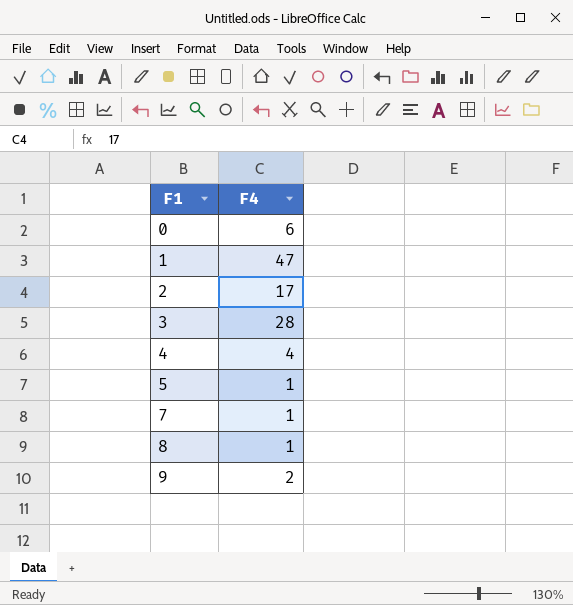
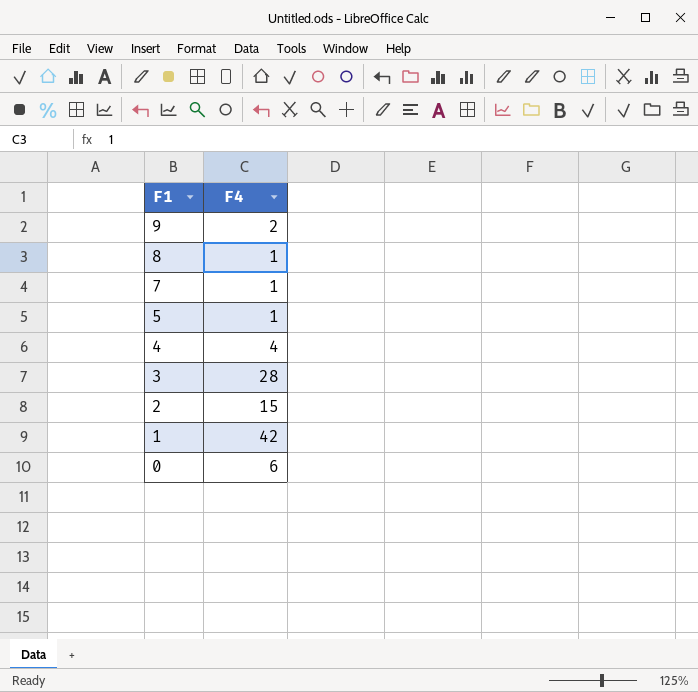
row order: F1 ascending -> F1 descending
2 | F4: 17 -> 15
1 | F4: 47 -> 42

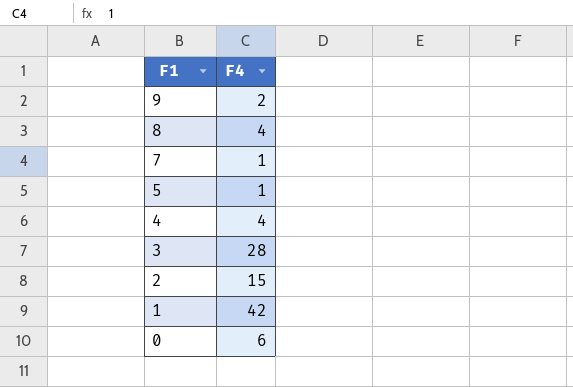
8 | F4: 1 -> 4

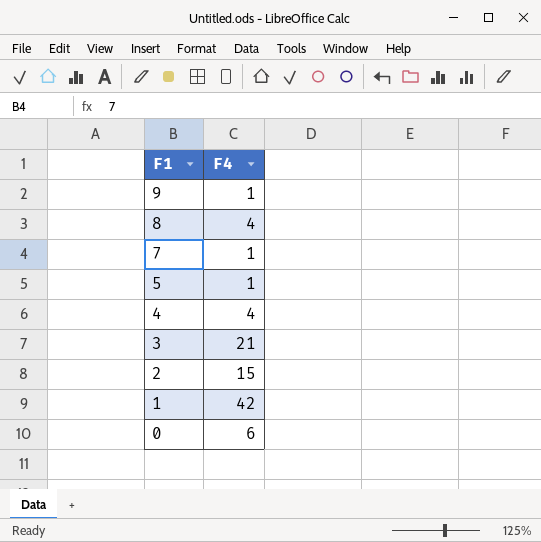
9 | F4: 2 -> 1
3 | F4: 28 -> 21

